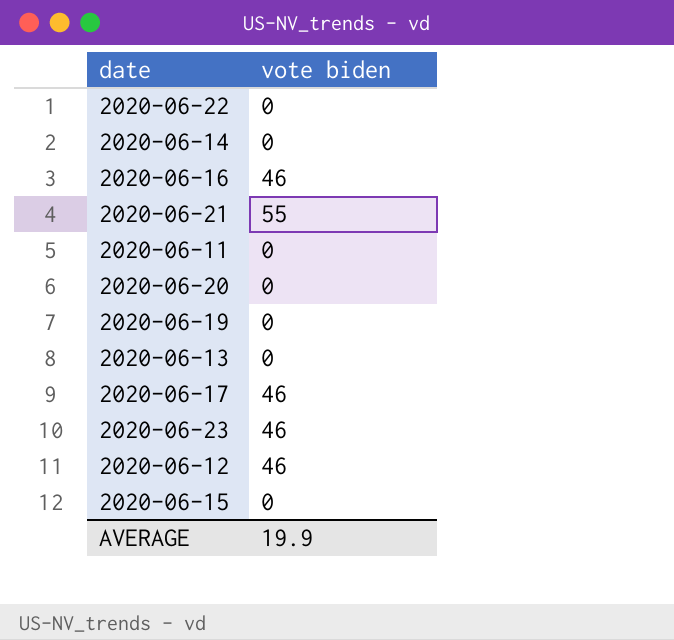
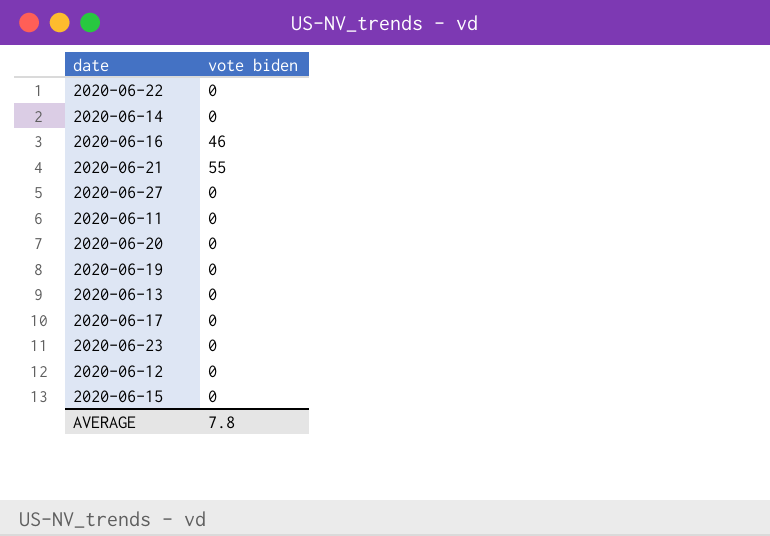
row 2020-06-27: none -> 0
2020-06-17 | vote biden: 46 -> 0
2020-06-23 | vote biden: 46 -> 0
2020-06-12 | vote biden: 46 -> 0
AVERAGE | vote biden: 19.9 -> 7.8

